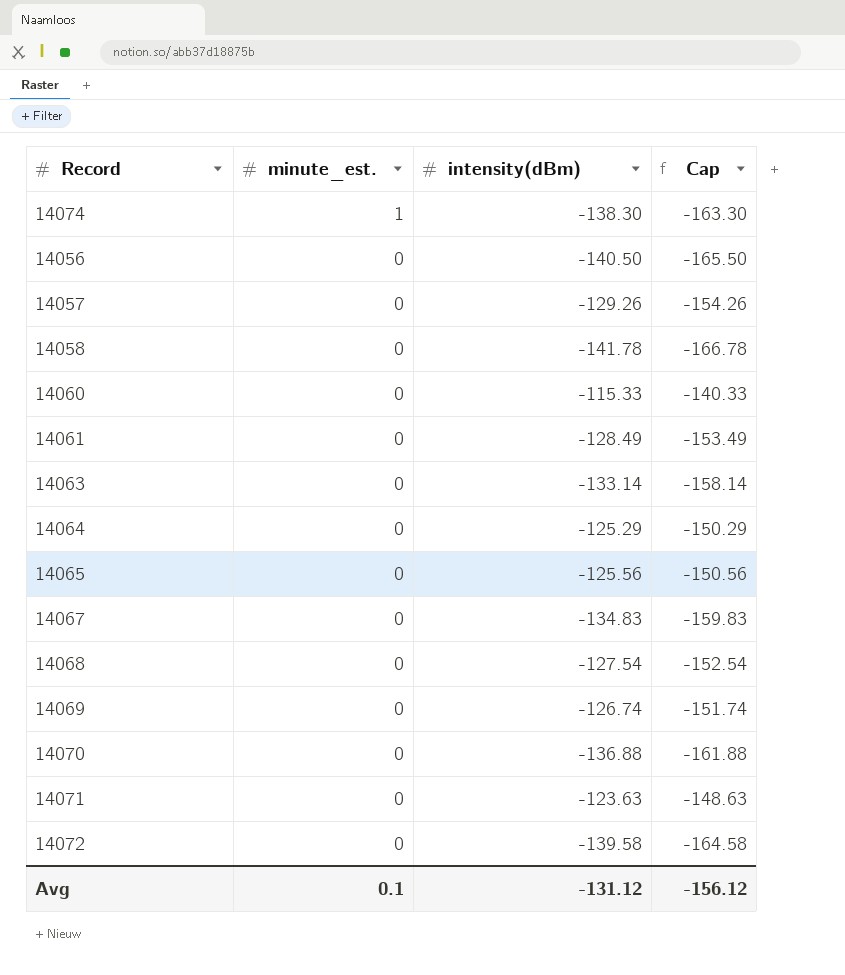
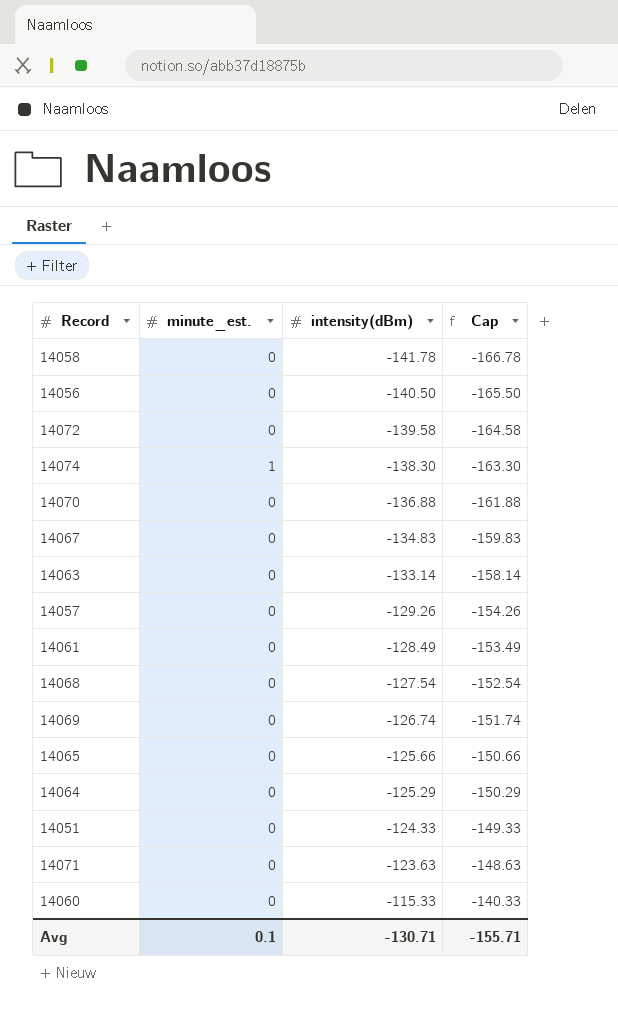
row order: minute_est. descending -> intensity(dBm) ascending
14065 | intensity(dBm): -125.56 -> -125.66
14065 | Cap: -150.56 -> -150.66
row 14051: none -> 0 | -124.33 | -149.33
Avg | intensity(dBm): -131.12 -> -130.71
Avg | Cap: -156.12 -> -155.71

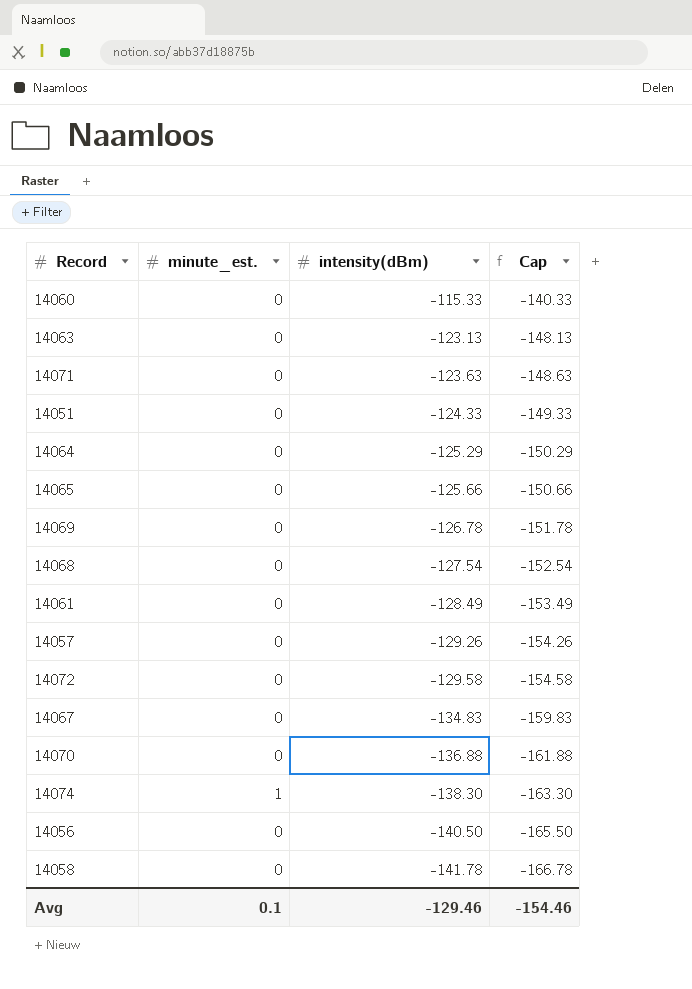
row order: intensity(dBm) ascending -> intensity(dBm) descending
14063 | intensity(dBm): -133.14 -> -123.13
14063 | Cap: -158.14 -> -148.13
14069 | intensity(dBm): -126.74 -> -126.78
14069 | Cap: -151.74 -> -151.78
14072 | intensity(dBm): -139.58 -> -129.58
14072 | Cap: -164.58 -> -154.58
Avg | intensity(dBm): -130.71 -> -129.46
Avg | Cap: -155.71 -> -154.46

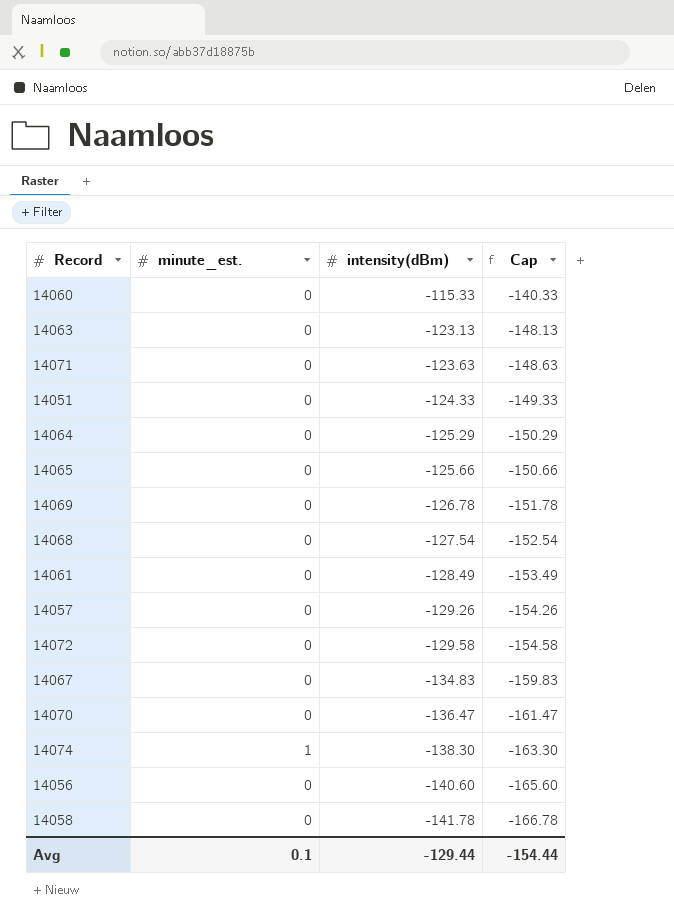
14070 | intensity(dBm): -136.88 -> -136.47
14070 | Cap: -161.88 -> -161.47
14056 | intensity(dBm): -140.50 -> -140.60
14056 | Cap: -165.50 -> -165.60
Avg | intensity(dBm): -129.46 -> -129.44
Avg | Cap: -154.46 -> -154.44

